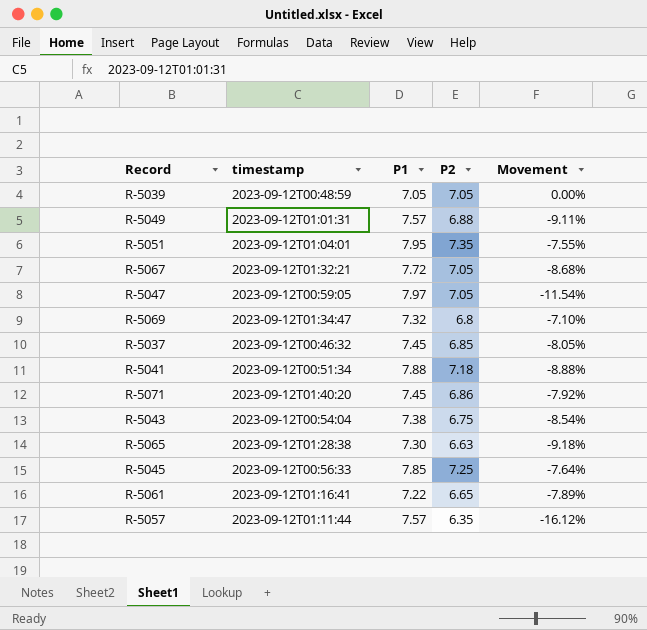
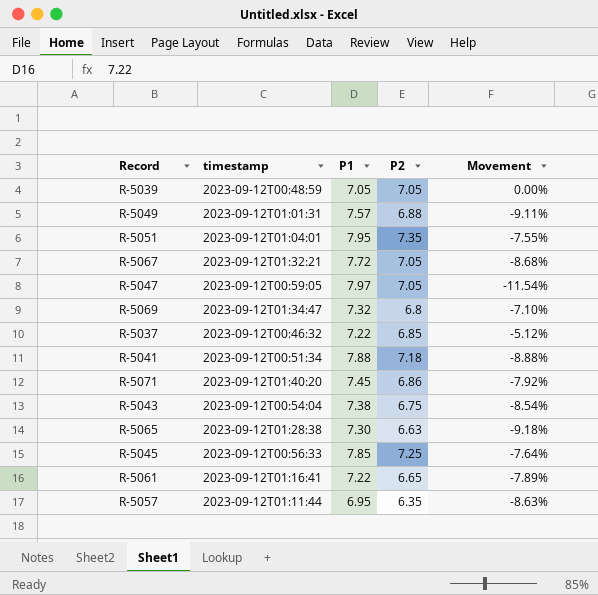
R-5037 | P1: 7.45 -> 7.22
R-5037 | Movement: -8.05% -> -5.12%
R-5057 | P1: 7.57 -> 6.95
R-5057 | Movement: -16.12% -> -8.63%

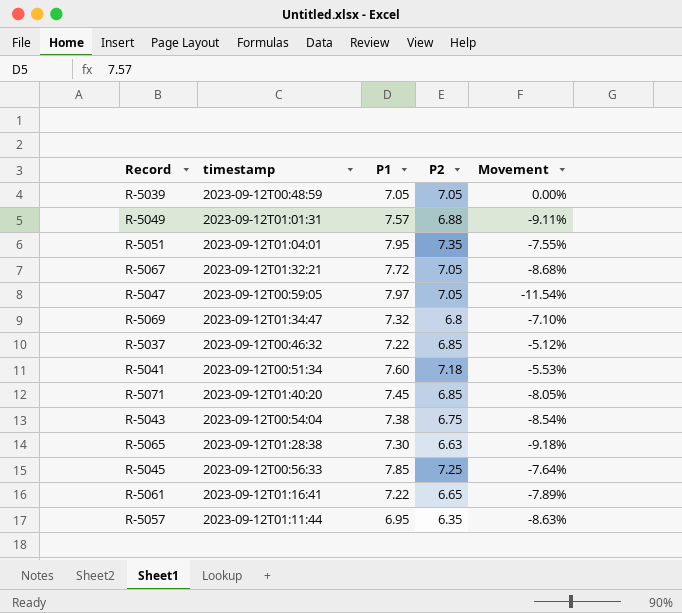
R-5041 | P1: 7.88 -> 7.60
R-5041 | Movement: -8.88% -> -5.53%
R-5071 | P2: 6.86 -> 6.85
R-5071 | Movement: -7.92% -> -8.05%

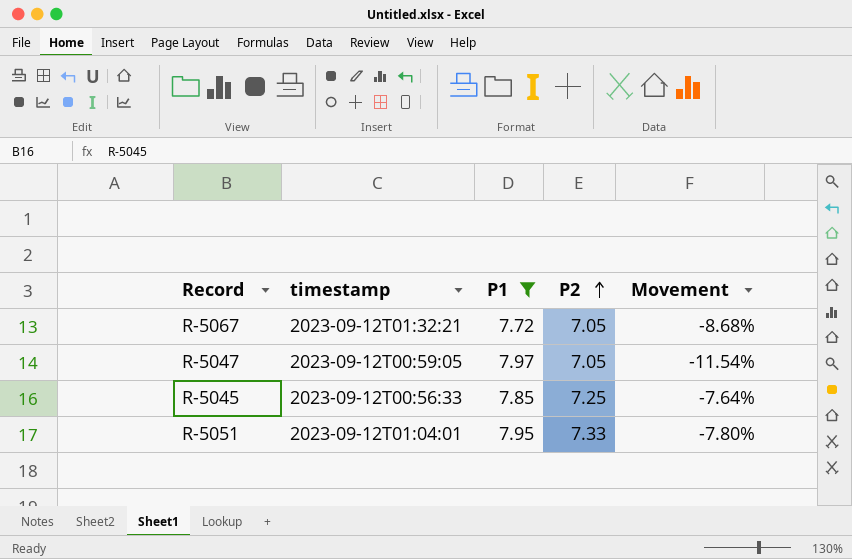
filter: none -> P1 >= 7.72
row order: none -> P2 ascending
R-5051 | P2: 7.35 -> 7.33
R-5051 | Movement: -7.55% -> -7.80%

